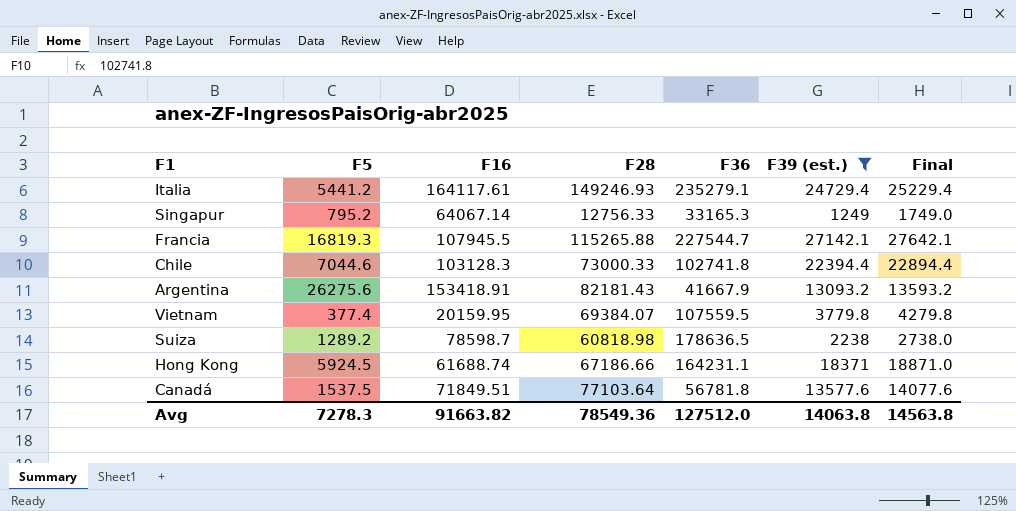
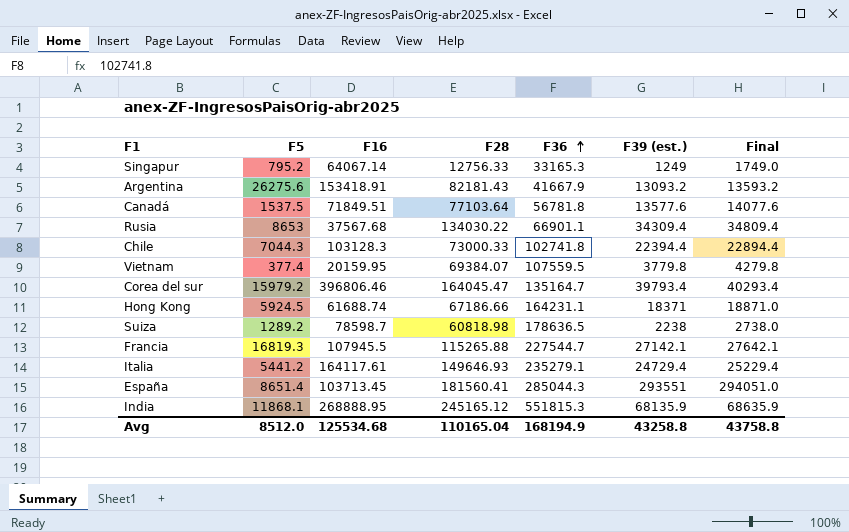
filter: F39 (est.) <= 27142.1 -> none
row order: none -> F36 ascending
Chile | F5: 7044.6 -> 7044.3
Italia | F28: 149246.93 -> 149646.93
Avg | F5: 7278.3 -> 8512.0
Avg | F16: 91663.82 -> 125534.68
Avg | F28: 78549.36 -> 110165.04
Avg | F36: 127512.0 -> 168194.9
Avg | F39 (est.): 14063.8 -> 43258.8
Avg | Final: 14563.8 -> 43758.8

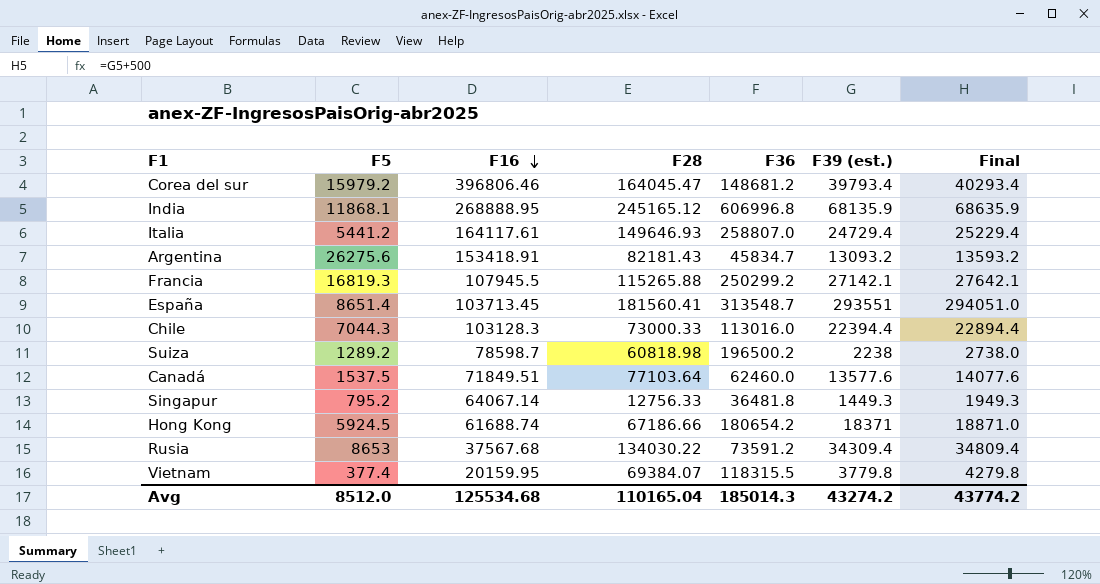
row order: F36 ascending -> F16 descending
Corea del sur | F36: 135164.7 -> 148681.2
India | F36: 551815.3 -> 606996.8
Italia | F36: 235279.1 -> 258807.0
Argentina | F36: 41667.9 -> 45834.7
Francia | F36: 227544.7 -> 250299.2
España | F36: 285044.3 -> 313548.7
Chile | F36: 102741.8 -> 113016.0
Suiza | F36: 178636.5 -> 196500.2
Canadá | F36: 56781.8 -> 62460.0
Singapur | F36: 33165.3 -> 36481.8
Singapur | F39 (est.): 1249 -> 1449.3
Singapur | Final: 1749.0 -> 1949.3
Hong Kong | F36: 164231.1 -> 180654.2
Rusia | F36: 66901.1 -> 73591.2
Vietnam | F36: 107559.5 -> 118315.5
Avg | F36: 168194.9 -> 185014.3
Avg | F39 (est.): 43258.8 -> 43274.2
Avg | Final: 43758.8 -> 43774.2

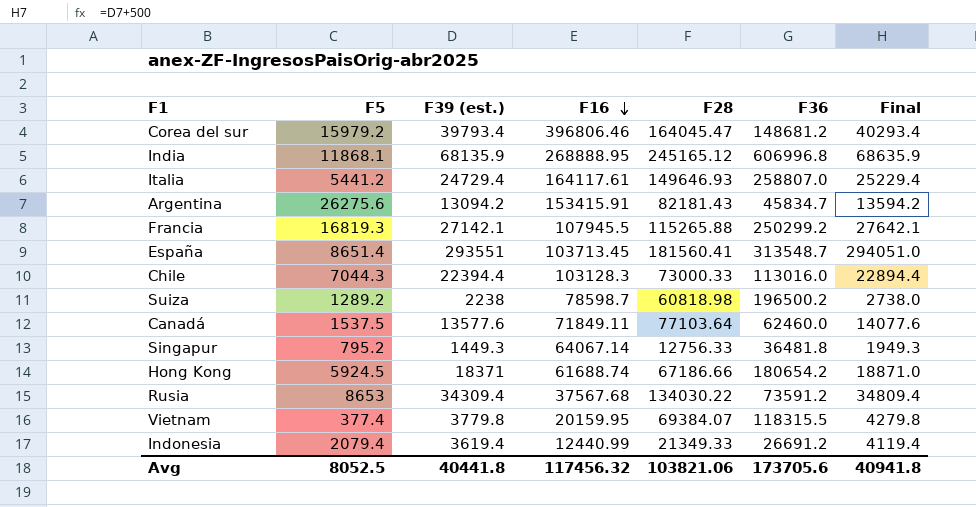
column F39 (est.) | position: 6 -> 3
Argentina | F39 (est.): 13093.2 -> 13094.2
Argentina | F16: 153418.91 -> 153415.91
Argentina | Final: 13593.2 -> 13594.2
Canadá | F16: 71849.51 -> 71849.11
row Indonesia: none -> 2079.4 | 3619.4 | 12440.99 | 21349.33 | 26691.2 | 4119.4
Avg | F5: 8512.0 -> 8052.5
Avg | F39 (est.): 43274.2 -> 40441.8
Avg | F16: 125534.68 -> 117456.32
Avg | F28: 110165.04 -> 103821.06
Avg | F36: 185014.3 -> 173705.6
Avg | Final: 43774.2 -> 40941.8

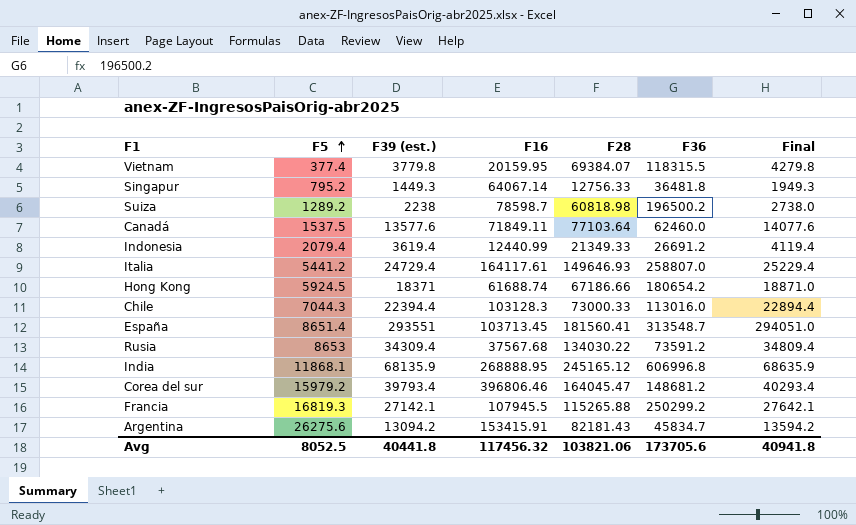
row order: F16 descending -> F5 ascending

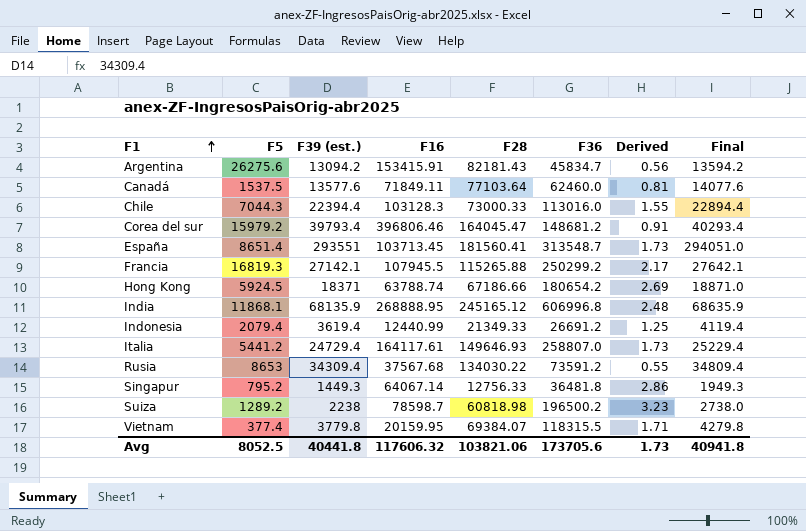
row order: F5 ascending -> F1 ascending
column Derived | formula: none -> [F36] / [F28]
Hong Kong | F16: 61688.74 -> 63788.74
Avg | F16: 117456.32 -> 117606.32

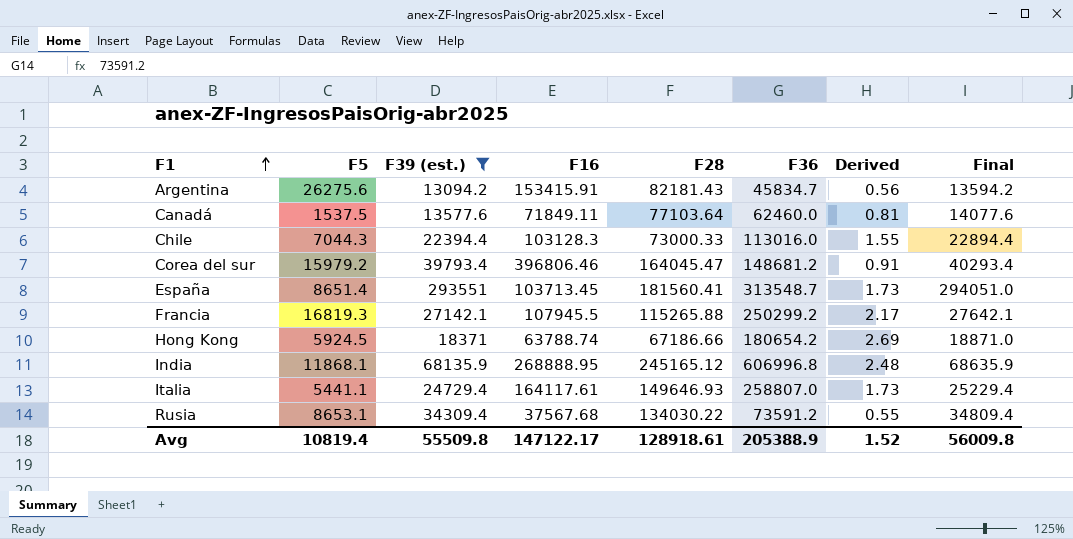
filter: none -> F39 (est.) >= 13094.2
Italia | F5: 5441.2 -> 5441.1
Rusia | F5: 8653 -> 8653.1
Avg | F5: 8052.5 -> 10819.4
Avg | F39 (est.): 40441.8 -> 55509.8
Avg | F16: 117606.32 -> 147122.17
Avg | F28: 103821.06 -> 128918.61
Avg | F36: 173705.6 -> 205388.9
Avg | Derived: 1.73 -> 1.52
Avg | Final: 40941.8 -> 56009.8

